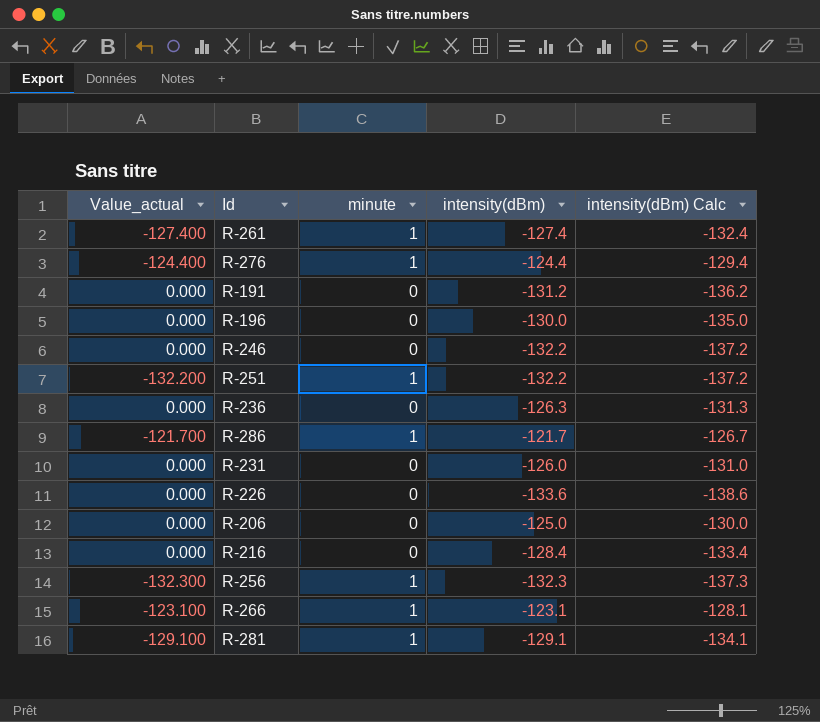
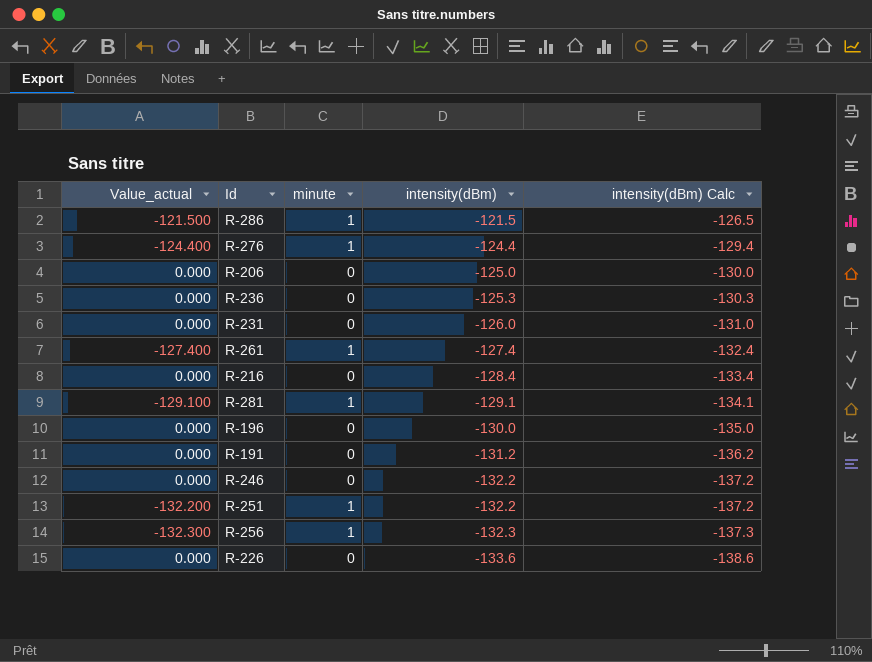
row order: none -> intensity(dBm) descending
row R-266: -123.100 | 1 | -123.1 | -128.1 -> none
R-286 | Value_actual: -121.700 -> -121.500
R-286 | intensity(dBm): -121.7 -> -121.5
R-286 | intensity(dBm) Calc: -126.7 -> -126.5
R-236 | intensity(dBm): -126.3 -> -125.3
R-236 | intensity(dBm) Calc: -131.3 -> -130.3

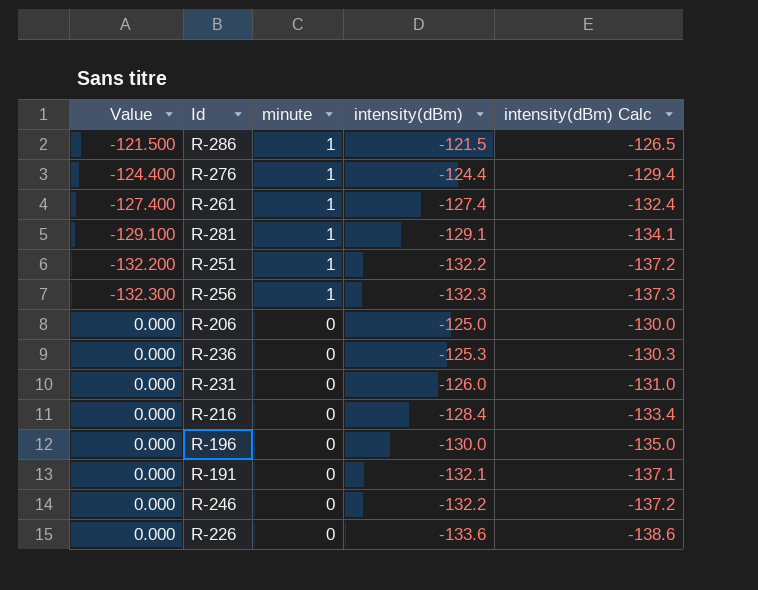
row order: intensity(dBm) descending -> minute descending
column name: Value_actual -> Value
R-191 | intensity(dBm): -131.2 -> -132.1
R-191 | intensity(dBm) Calc: -136.2 -> -137.1

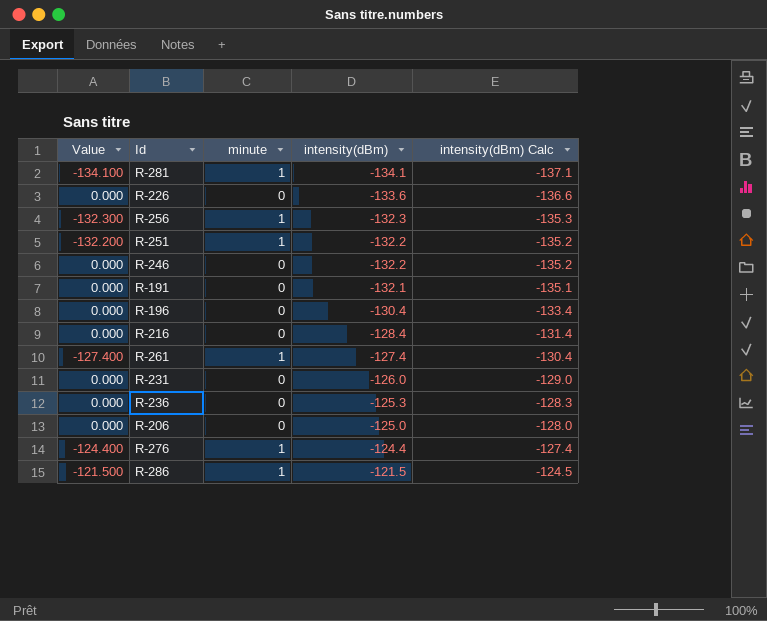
row order: minute descending -> intensity(dBm) ascending
column intensity(dBm) Calc | formula: [intensity(dBm)] - 5 -> [intensity(dBm)] - 3
R-281 | Value: -129.100 -> -134.100
R-281 | intensity(dBm): -129.1 -> -134.1
R-196 | intensity(dBm): -130.0 -> -130.4

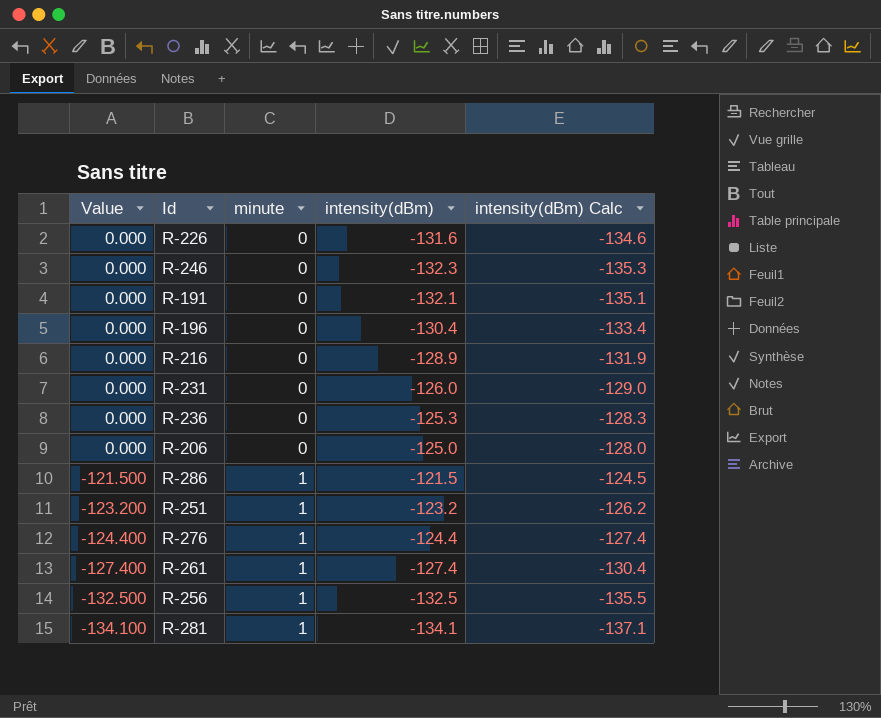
row order: intensity(dBm) ascending -> Value descending
R-226 | intensity(dBm): -133.6 -> -131.6
R-226 | intensity(dBm) Calc: -136.6 -> -134.6
R-246 | intensity(dBm): -132.2 -> -132.3
R-246 | intensity(dBm) Calc: -135.2 -> -135.3
R-216 | intensity(dBm): -128.4 -> -128.9
R-216 | intensity(dBm) Calc: -131.4 -> -131.9
R-251 | Value: -132.200 -> -123.200
R-251 | intensity(dBm): -132.2 -> -123.2
R-251 | intensity(dBm) Calc: -135.2 -> -126.2
R-256 | Value: -132.300 -> -132.500
R-256 | intensity(dBm): -132.3 -> -132.5
R-256 | intensity(dBm) Calc: -135.3 -> -135.5

